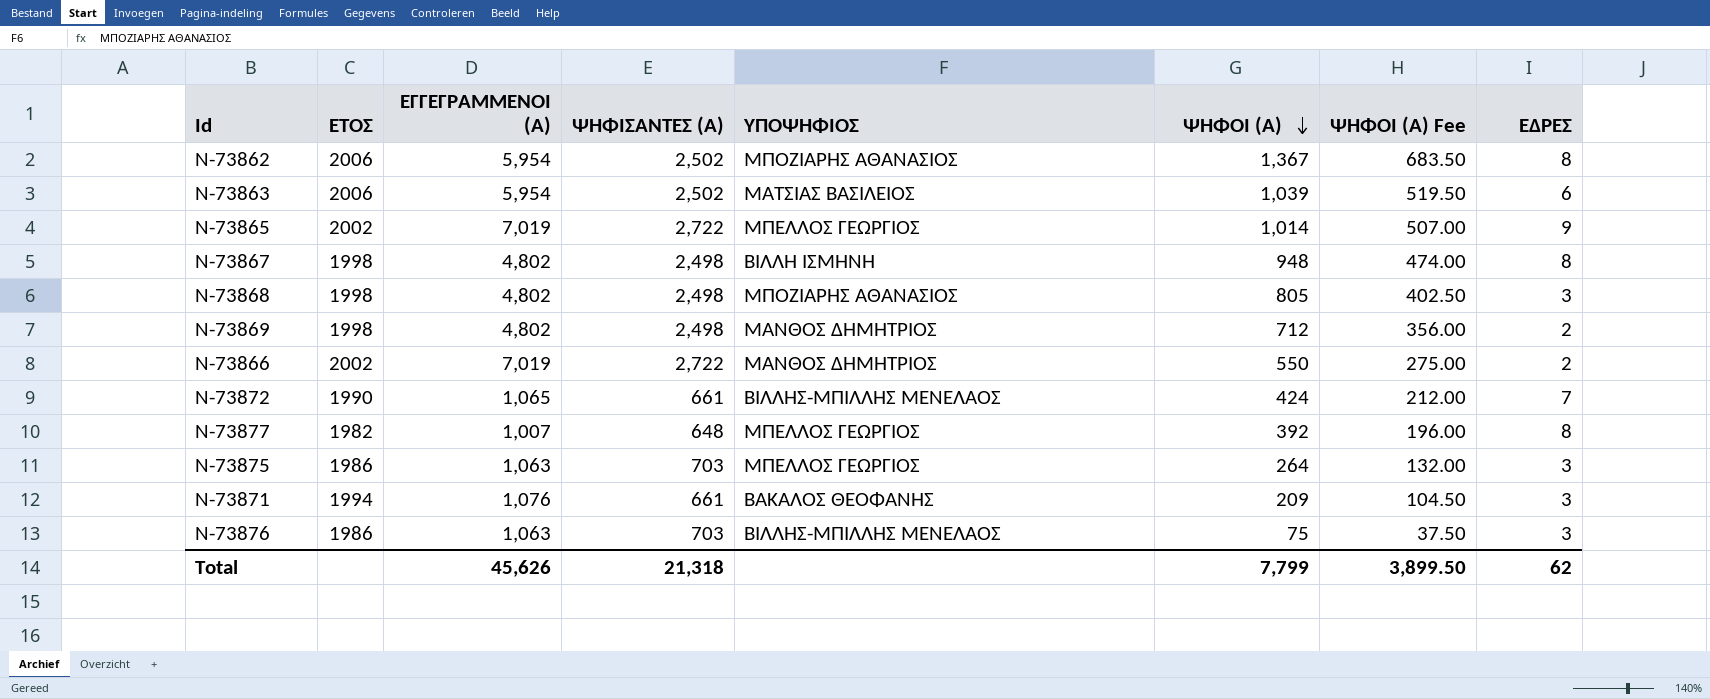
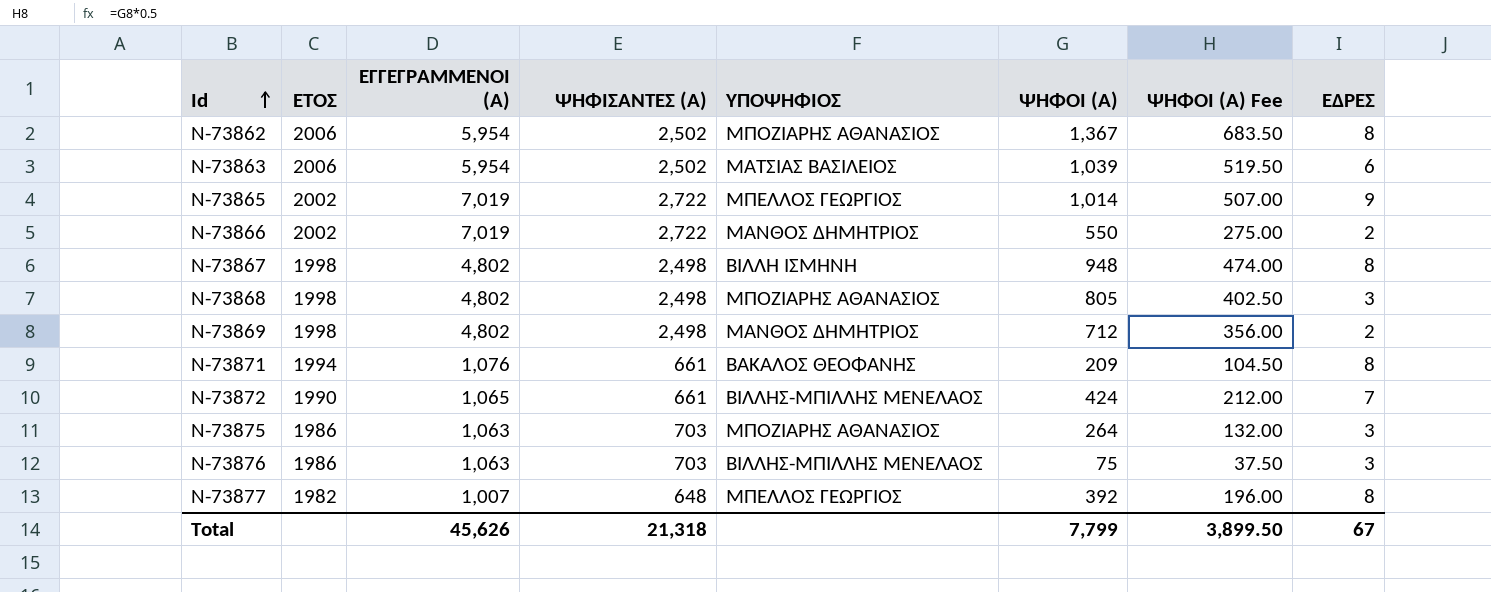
row order: ΨΗΦΟΙ (Α) descending -> Id ascending
N-73871 | ΕΔΡΕΣ: 3 -> 8
N-73875 | ΥΠΟΨΗΦΙΟΣ: ΜΠΕΛΛΟΣ ΓΕΩΡΓΙΟΣ -> ΜΠΟΖΙΑΡΗΣ ΑΘΑΝΑΣΙΟΣ
Total | ΕΔΡΕΣ: 62 -> 67

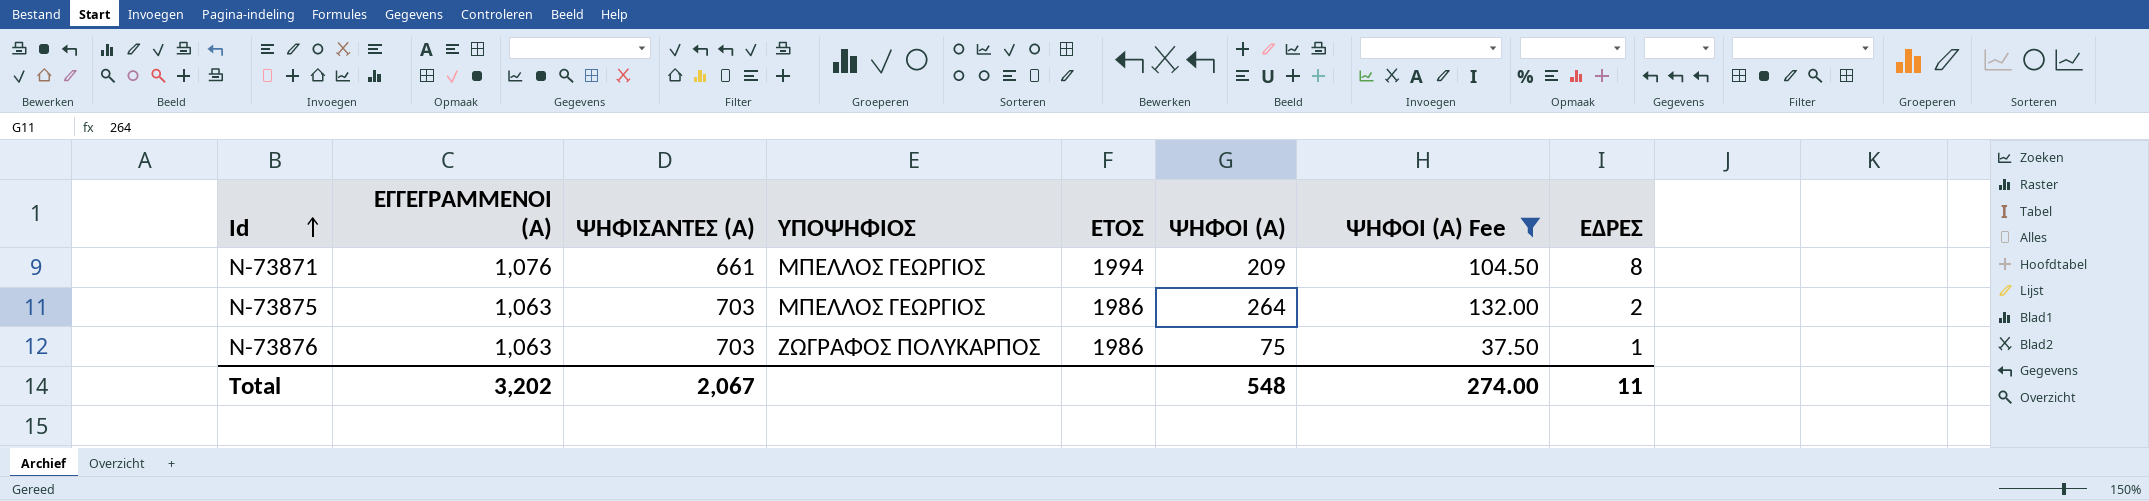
filter: none -> ΨΗΦΟΙ (Α) Fee <= 132.00
column ΕΤΟΣ | position: 2 -> 5
N-73871 | ΥΠΟΨΗΦΙΟΣ: ΒΑΚΑΛΟΣ ΘΕΟΦΑΝΗΣ -> ΜΠΕΛΛΟΣ ΓΕΩΡΓΙΟΣ
N-73875 | ΥΠΟΨΗΦΙΟΣ: ΜΠΟΖΙΑΡΗΣ ΑΘΑΝΑΣΙΟΣ -> ΜΠΕΛΛΟΣ ΓΕΩΡΓΙΟΣ
N-73875 | ΕΔΡΕΣ: 3 -> 2
N-73876 | ΥΠΟΨΗΦΙΟΣ: ΒΙΛΛΗΣ-ΜΠΙΛΛΗΣ ΜΕΝΕΛΑΟΣ -> ΖΩΓΡΑΦΟΣ ΠΟΛΥΚΑΡΠΟΣ
N-73876 | ΕΔΡΕΣ: 3 -> 1
Total | ΕΓΓΕΓΡΑΜΜΕΝΟΙ (Α): 45,626 -> 3,202
Total | ΨΗΦΙΣΑΝΤΕΣ (Α): 21,318 -> 2,067
Total | ΨΗΦΟΙ (Α): 7,799 -> 548
Total | ΨΗΦΟΙ (Α) Fee: 3,899.50 -> 274.00
Total | ΕΔΡΕΣ: 67 -> 11

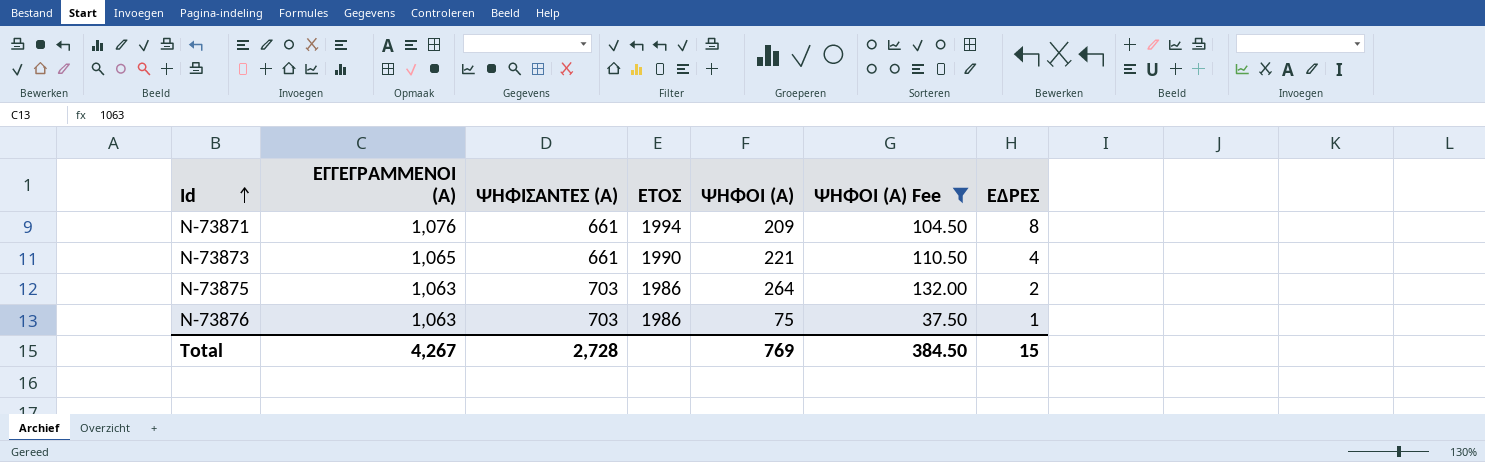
column ΥΠΟΨΗΦΙΟΣ | position: 4 -> none
row N-73873: none -> 1,065 | 661 | 1990 | 221 | 110.50 | 4
Total | ΕΓΓΕΓΡΑΜΜΕΝΟΙ (Α): 3,202 -> 4,267
Total | ΨΗΦΙΣΑΝΤΕΣ (Α): 2,067 -> 2,728
Total | ΨΗΦΟΙ (Α): 548 -> 769
Total | ΨΗΦΟΙ (Α) Fee: 274.00 -> 384.50
Total | ΕΔΡΕΣ: 11 -> 15

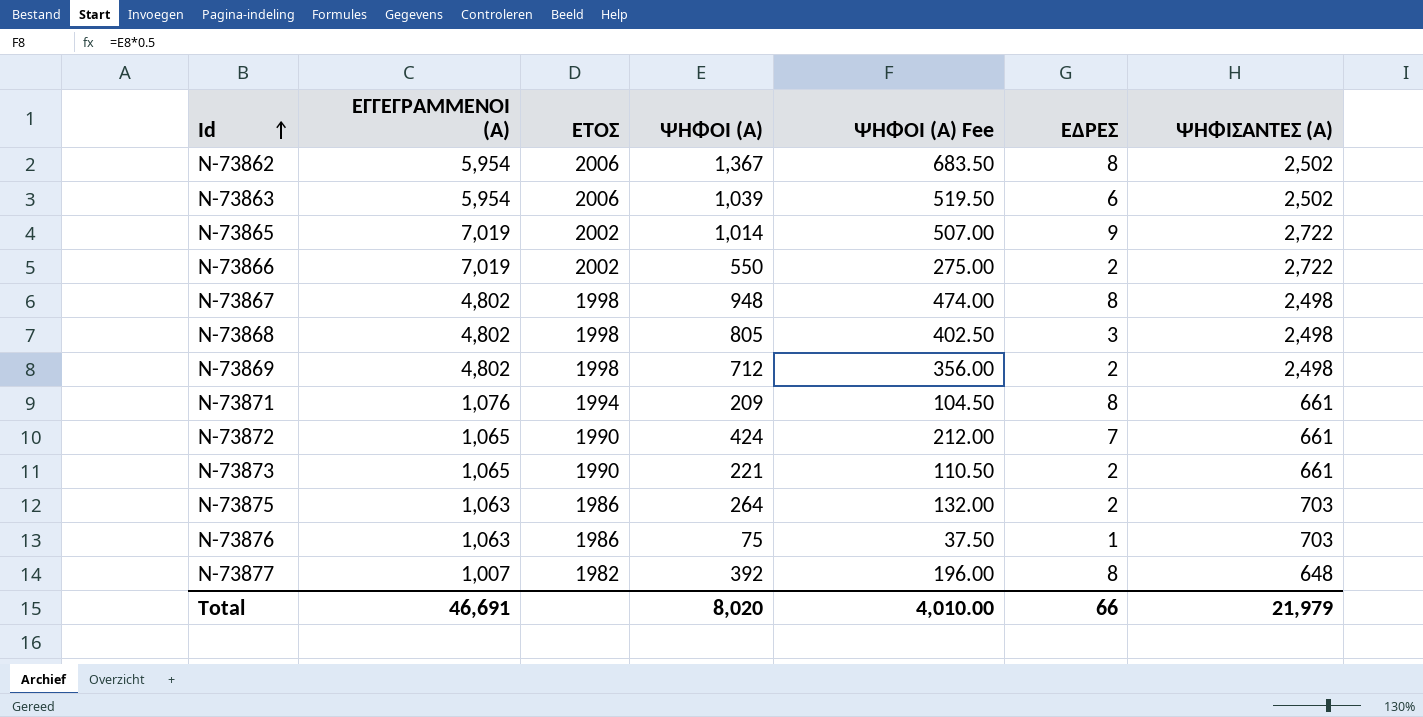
filter: ΨΗΦΟΙ (Α) Fee <= 132.00 -> none
column ΨΗΦΙΣΑΝΤΕΣ (Α) | position: 3 -> 7
N-73873 | ΕΔΡΕΣ: 4 -> 2
Total | ΕΓΓΕΓΡΑΜΜΕΝΟΙ (Α): 4,267 -> 46,691
Total | ΨΗΦΟΙ (Α): 769 -> 8,020
Total | ΨΗΦΟΙ (Α) Fee: 384.50 -> 4,010.00
Total | ΕΔΡΕΣ: 15 -> 66
Total | ΨΗΦΙΣΑΝΤΕΣ (Α): 2,728 -> 21,979

